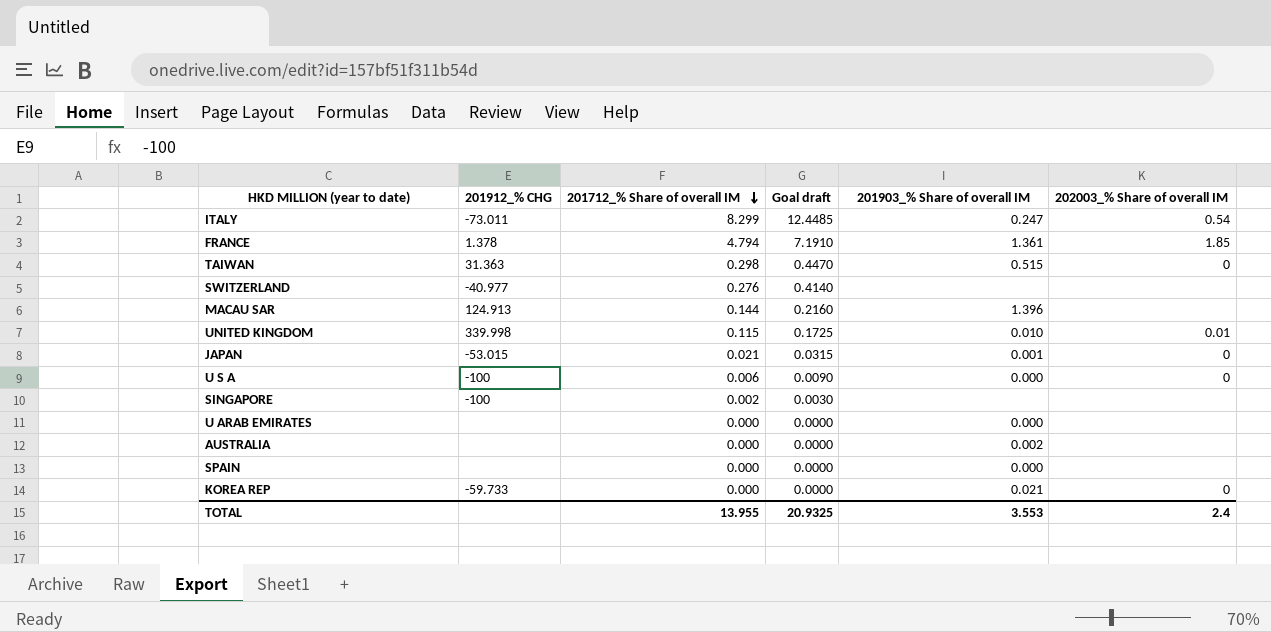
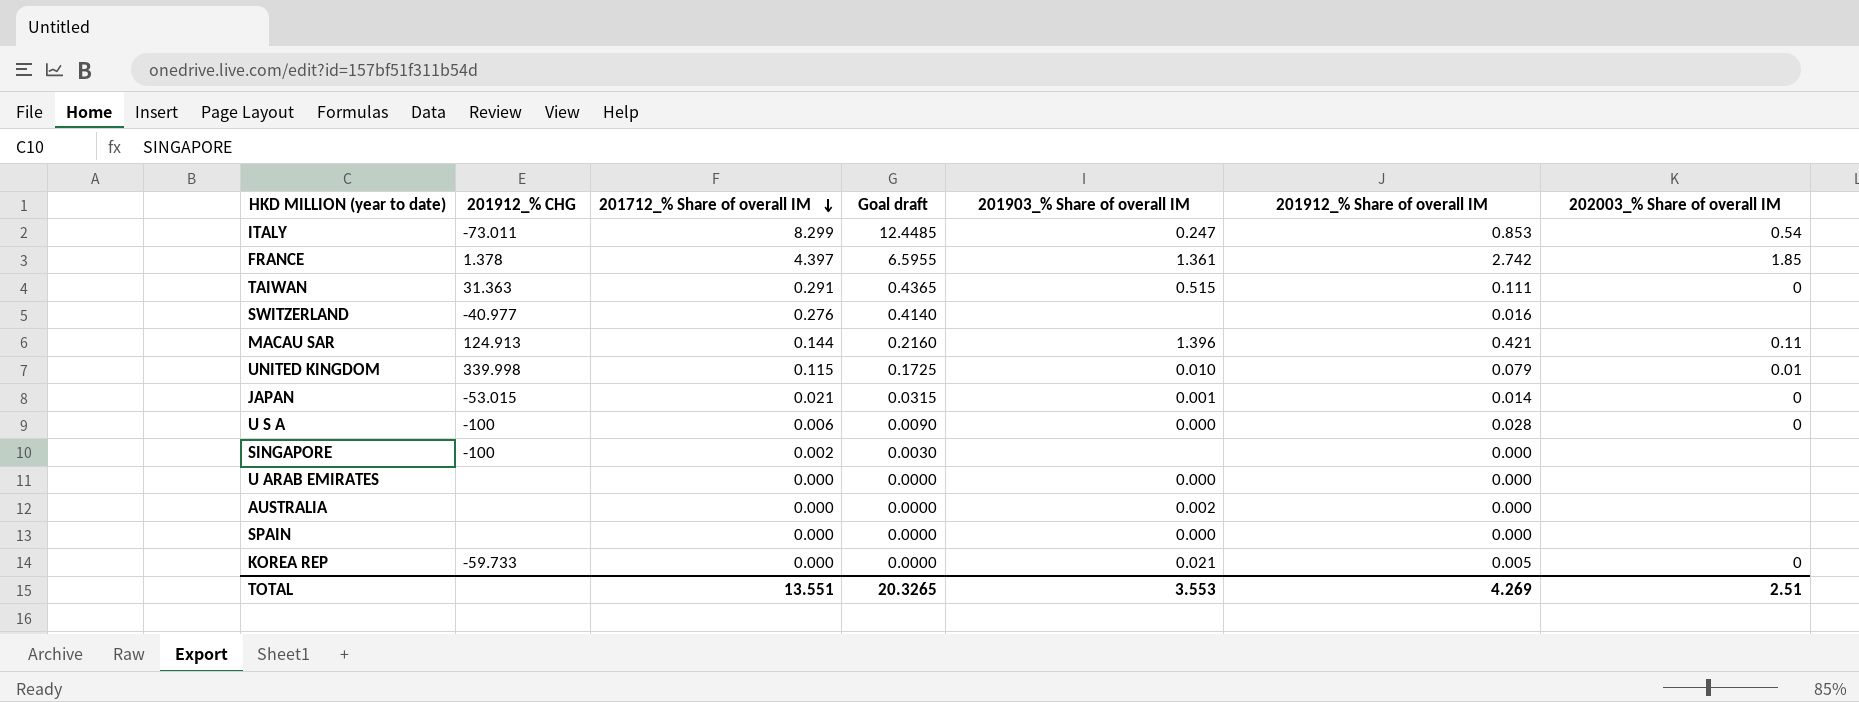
column 201912_% Share of overall IM | position: none -> 6
FRANCE | 201712_% Share of overall IM: 4.794 -> 4.397
FRANCE | Goal draft: 7.1910 -> 6.5955
TAIWAN | 201712_% Share of overall IM: 0.298 -> 0.291
TAIWAN | Goal draft: 0.4470 -> 0.4365
MACAU SAR | 202003_% Share of overall IM: none -> 0.11
TOTAL | 201712_% Share of overall IM: 13.955 -> 13.551
TOTAL | Goal draft: 20.9325 -> 20.3265
TOTAL | 202003_% Share of overall IM: 2.4 -> 2.51

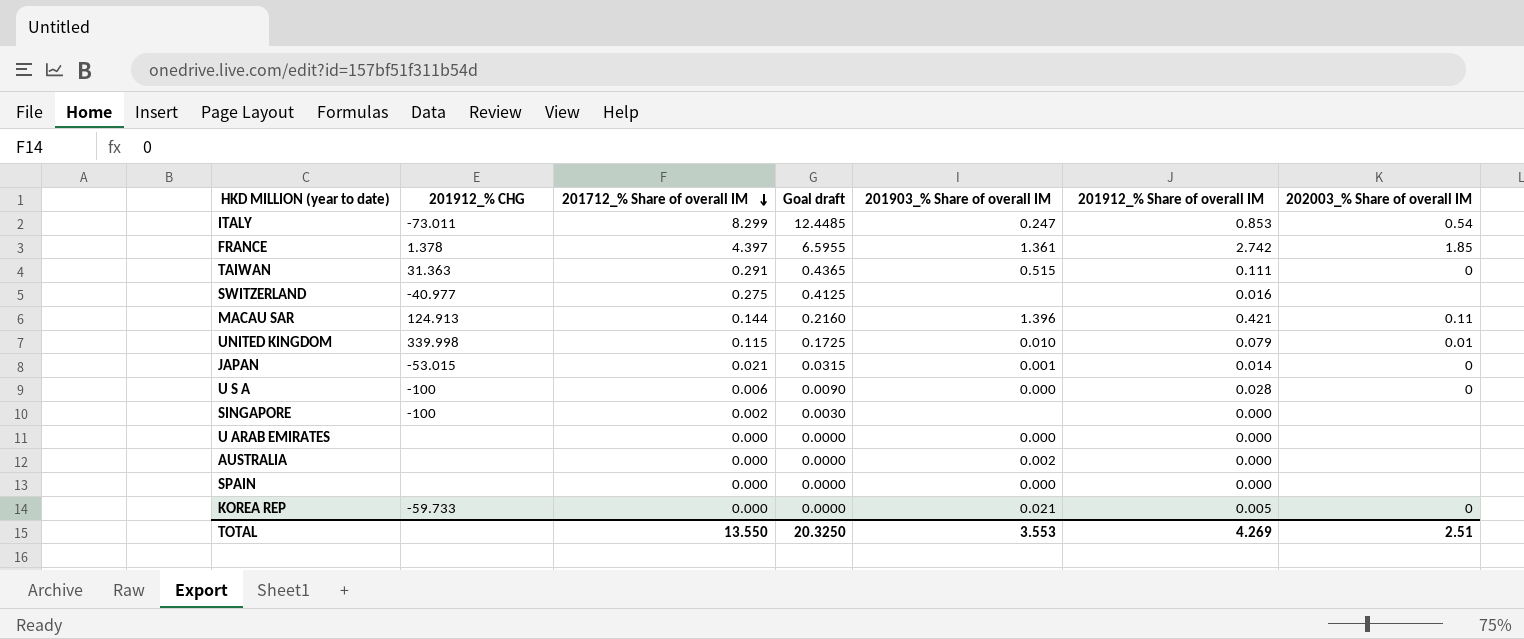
SWITZERLAND | 201712_% Share of overall IM: 0.276 -> 0.275
SWITZERLAND | Goal draft: 0.4140 -> 0.4125
TOTAL | 201712_% Share of overall IM: 13.551 -> 13.550
TOTAL | Goal draft: 20.3265 -> 20.3250

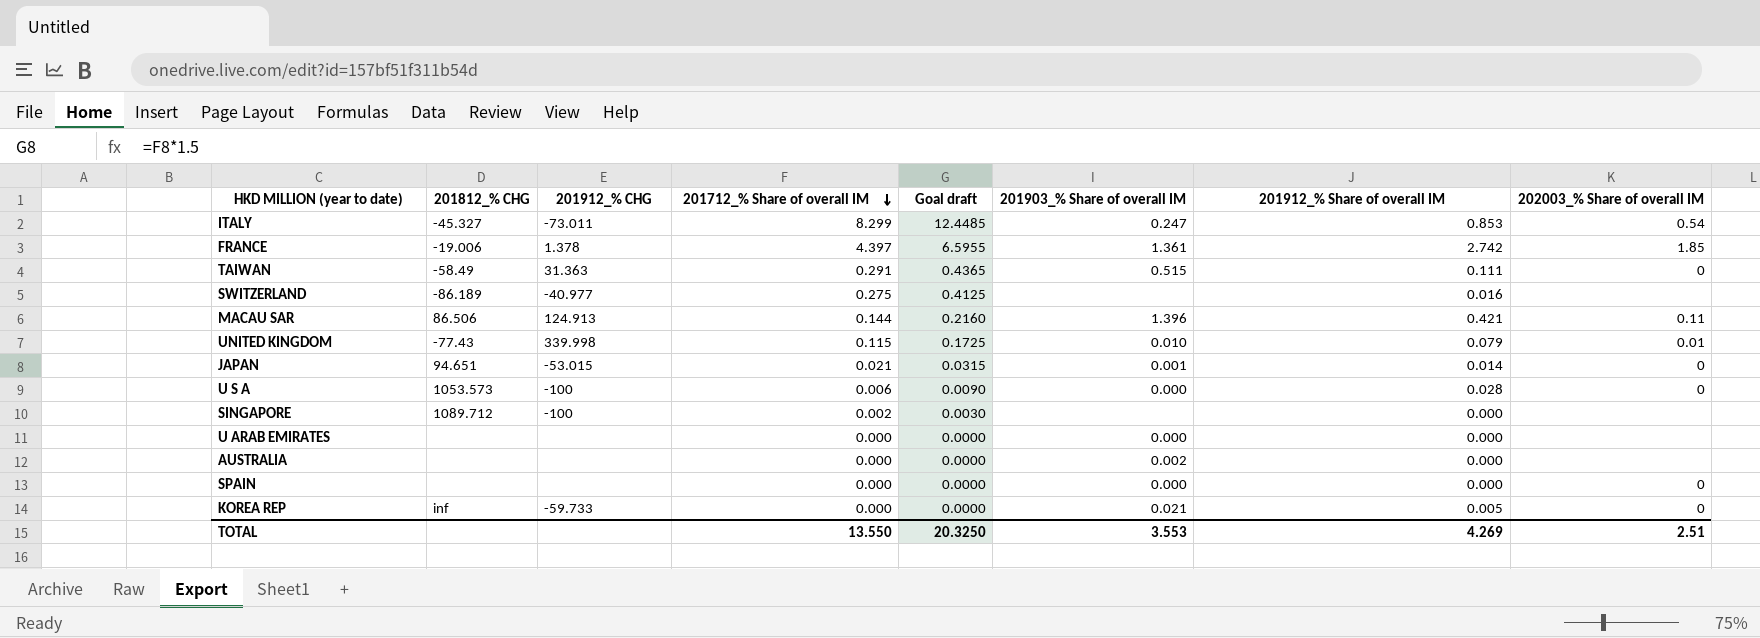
column 201812_% CHG | position: none -> 2
SPAIN | 202003_% Share of overall IM: none -> 0

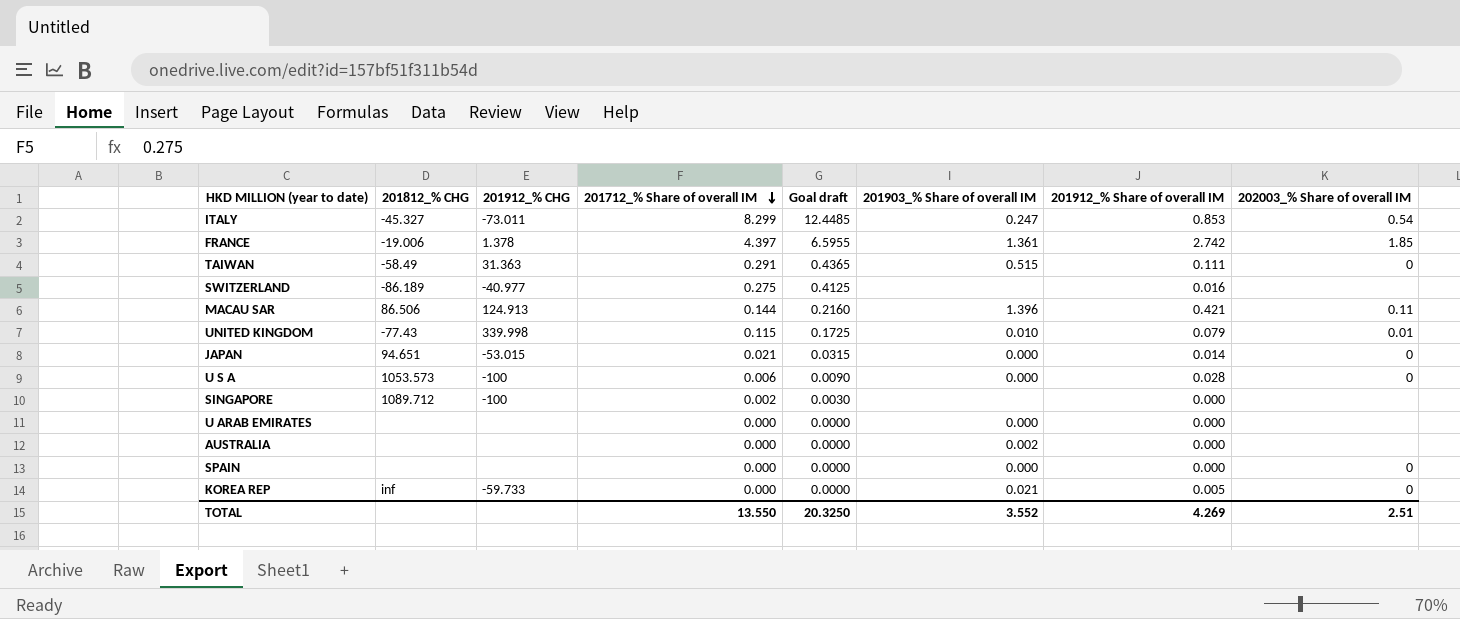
JAPAN | 201903_% Share of overall IM: 0.001 -> 0.000
TOTAL | 201903_% Share of overall IM: 3.553 -> 3.552

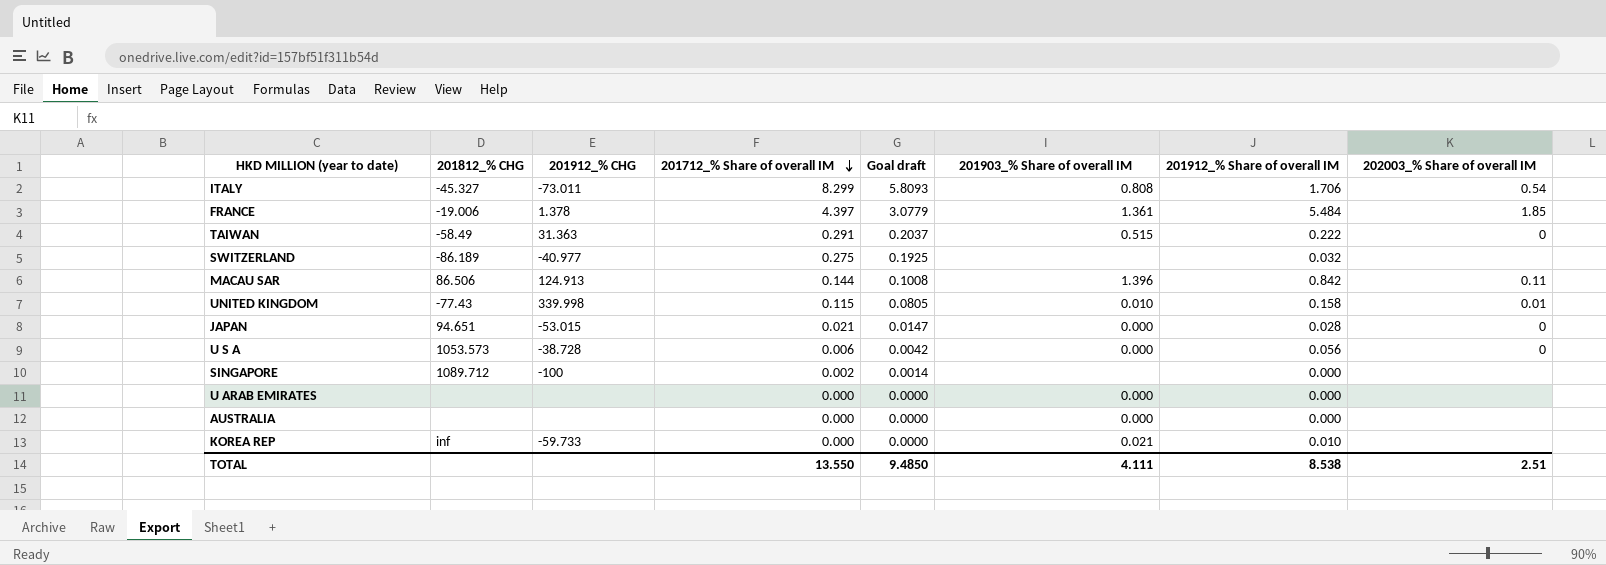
column Goal draft | formula: [201712_% Share of overall IM] * 1.5 -> [201712_% Share of overall IM] * 0.7
row SPAIN: none | none | 0.000 | 0.0000 | 0.000 | 0.000 | 0 -> none
ITALY | 201903_% Share of overall IM: 0.247 -> 0.808
ITALY | 201912_% Share of overall IM: 0.853 -> 1.706
FRANCE | 201912_% Share of overall IM: 2.742 -> 5.484
TAIWAN | 201912_% Share of overall IM: 0.111 -> 0.222
SWITZERLAND | 201912_% Share of overall IM: 0.016 -> 0.032
MACAU SAR | 201912_% Share of overall IM: 0.421 -> 0.842
UNITED KINGDOM | 201912_% Share of overall IM: 0.079 -> 0.158
JAPAN | 201912_% Share of overall IM: 0.014 -> 0.028
U S A | 201912_% CHG: -100 -> -38.728
U S A | 201912_% Share of overall IM: 0.028 -> 0.056
AUSTRALIA | 201903_% Share of overall IM: 0.002 -> 0.000
KOREA REP | 201912_% Share of overall IM: 0.005 -> 0.010
KOREA REP | 202003_% Share of overall IM: 0 -> none
TOTAL | Goal draft: 20.3250 -> 9.4850
TOTAL | 201903_% Share of overall IM: 3.552 -> 4.111
TOTAL | 201912_% Share of overall IM: 4.269 -> 8.538

